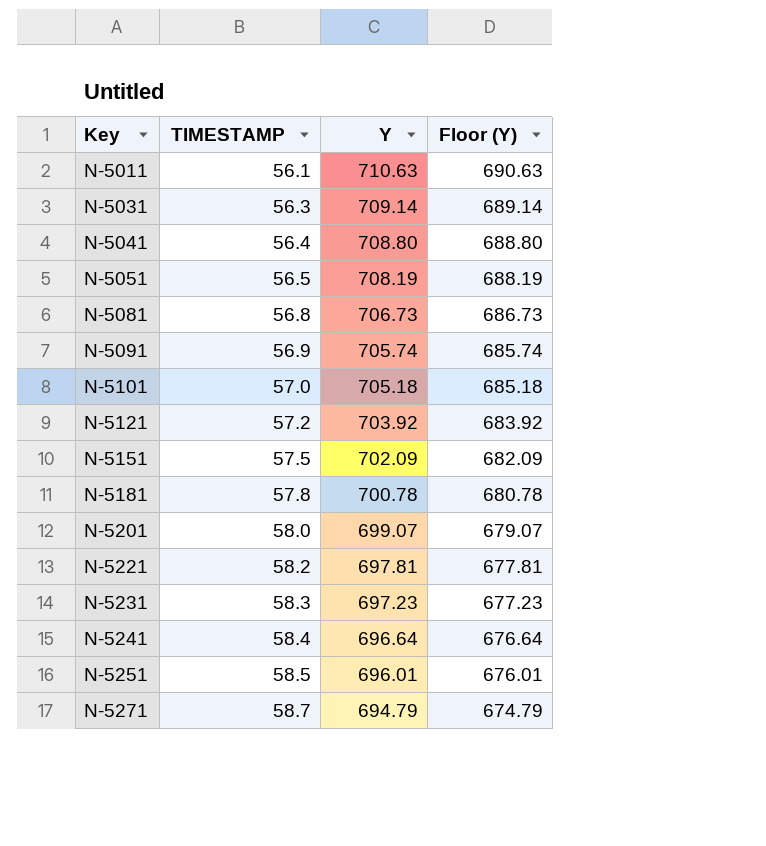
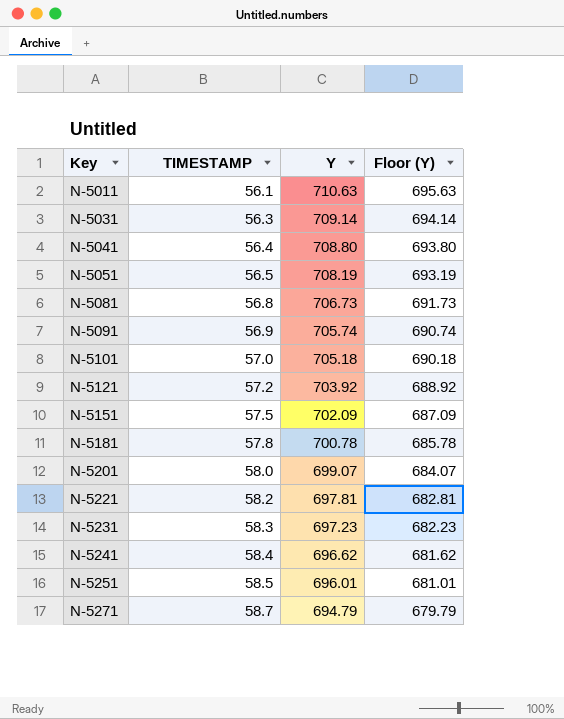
column Floor (Y) | formula: [Y] - 20 -> [Y] - 15
N-5241 | Y: 696.64 -> 696.62

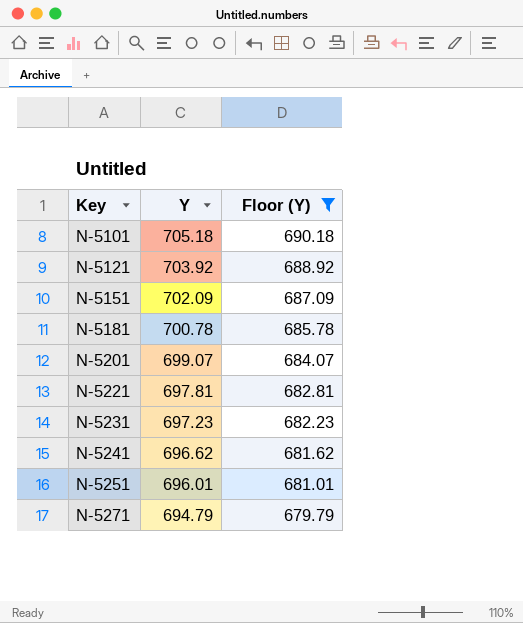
filter: none -> Floor (Y) <= 690.18
column TIMESTAMP | position: 2 -> none

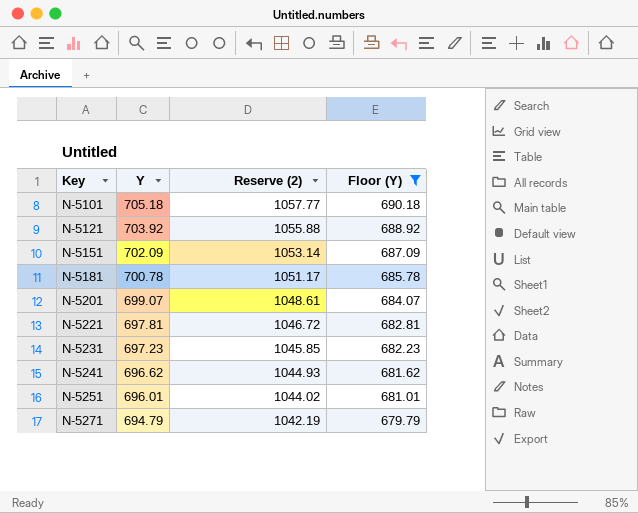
column Reserve (2) | formula: none -> [Y] * 1.5

